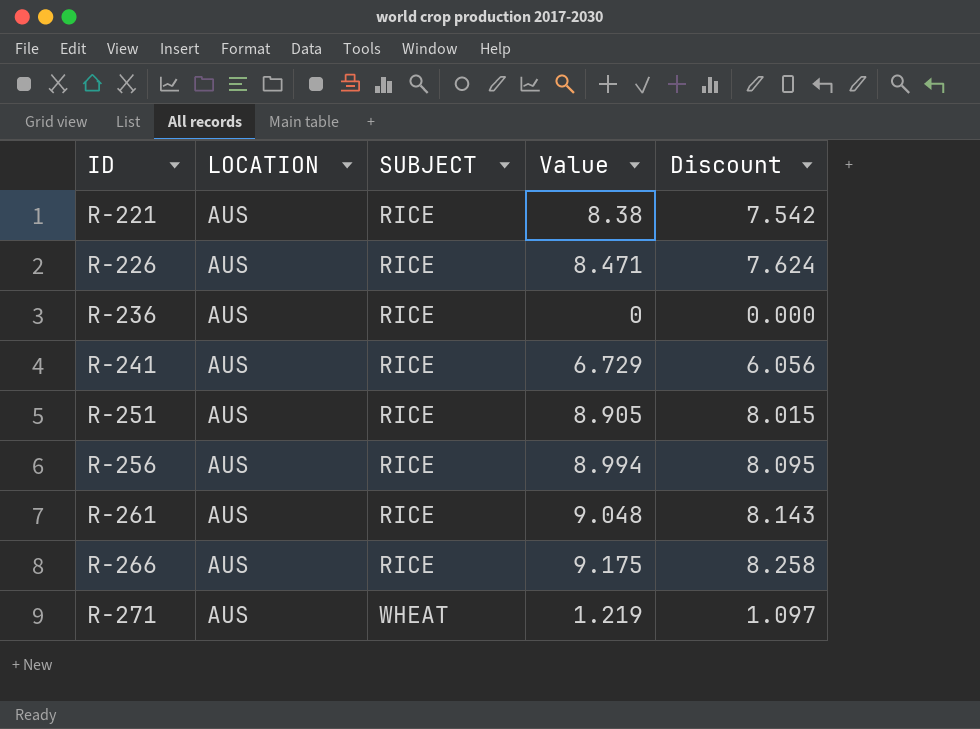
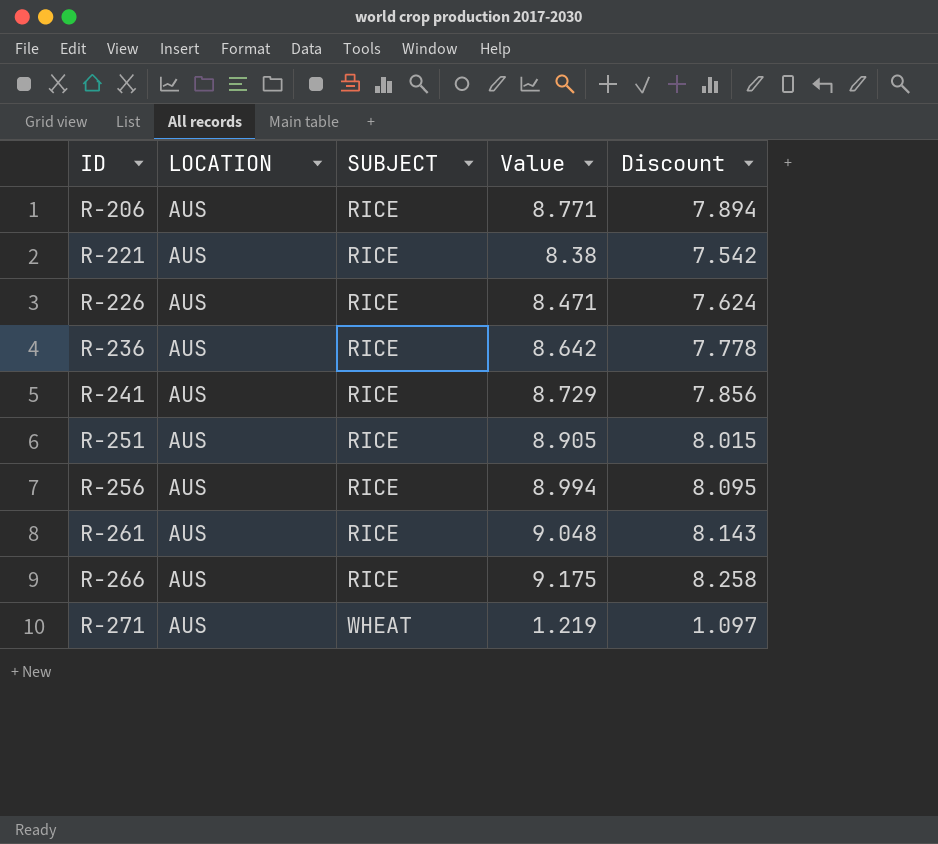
row R-206: none -> AUS | RICE | 8.771 | 7.894
R-236 | Value: 0 -> 8.642
R-236 | Discount: 0.000 -> 7.778
R-241 | Value: 6.729 -> 8.729
R-241 | Discount: 6.056 -> 7.856

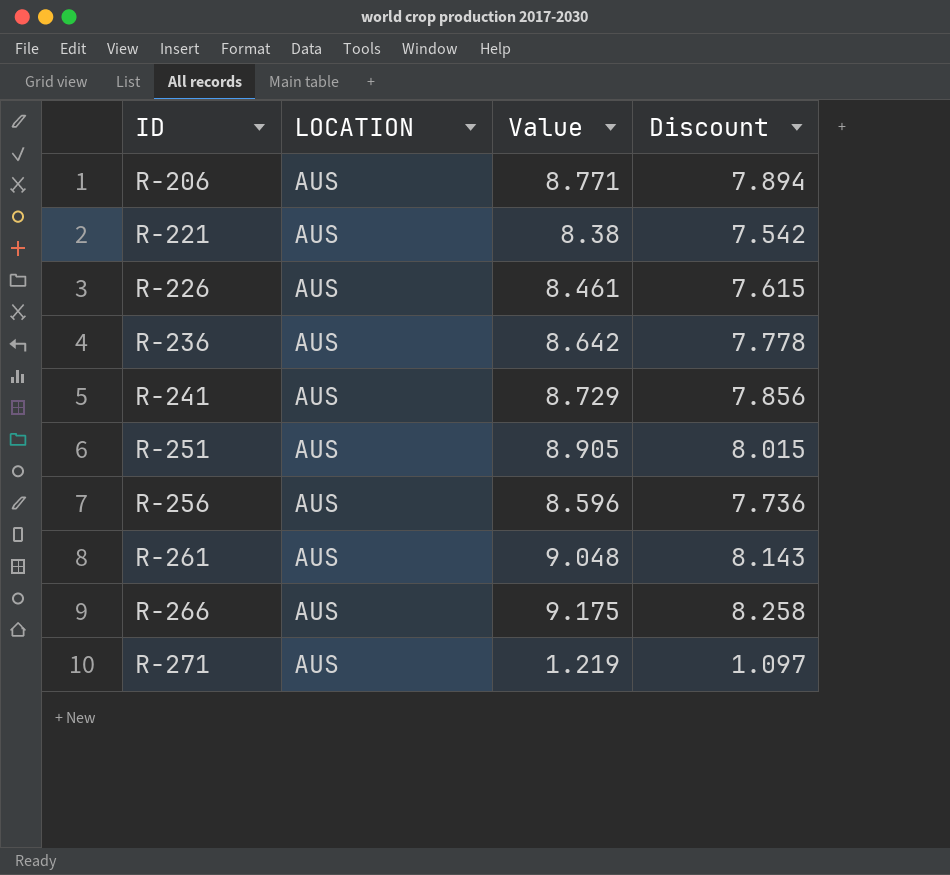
column SUBJECT | position: 3 -> none
R-226 | Value: 8.471 -> 8.461
R-226 | Discount: 7.624 -> 7.615
R-256 | Value: 8.994 -> 8.596
R-256 | Discount: 8.095 -> 7.736

